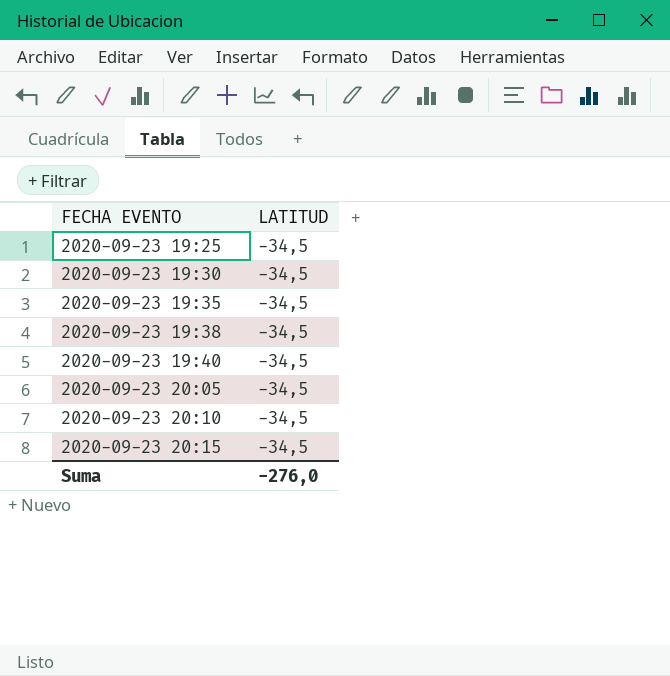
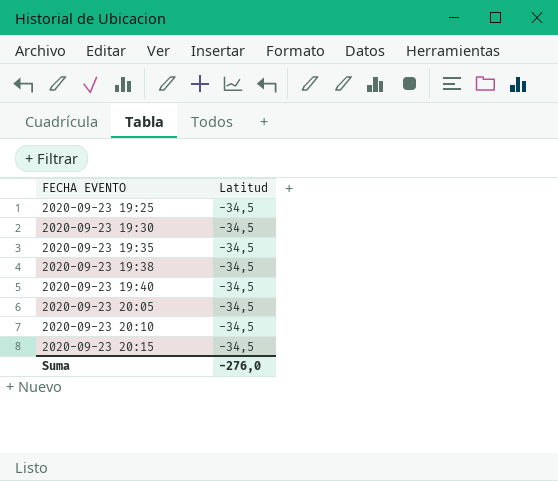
column name: LATITUD -> Latitud

